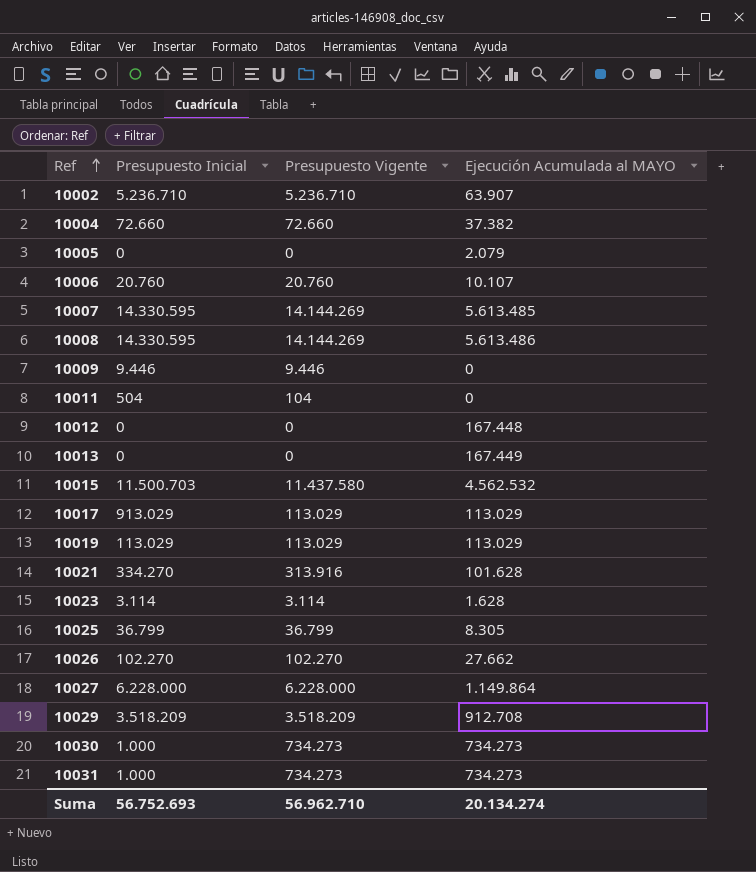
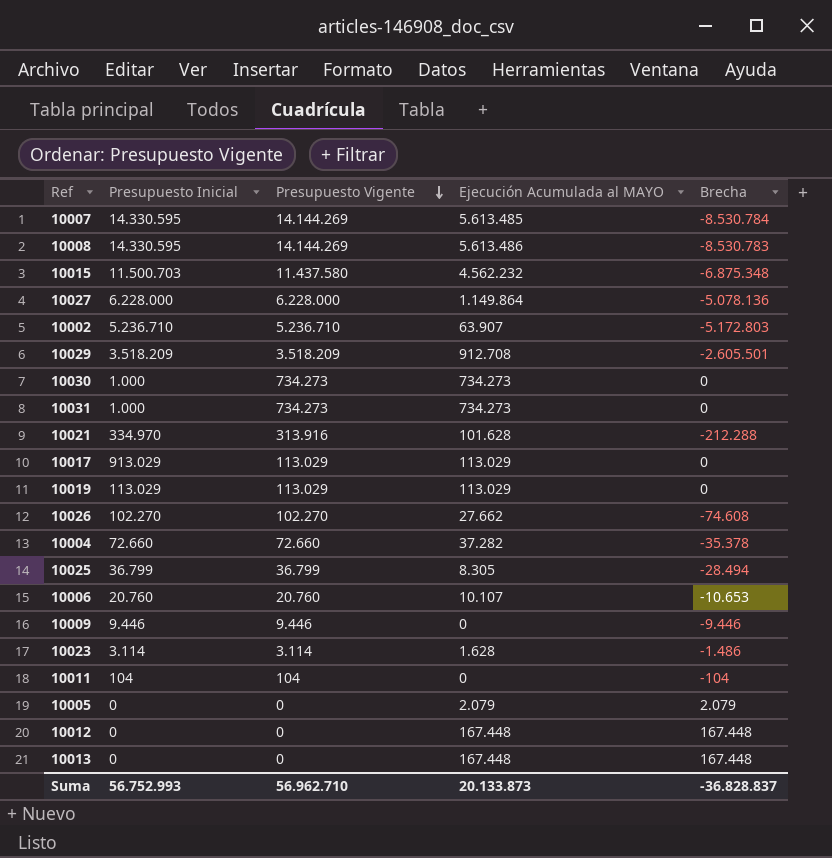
row order: Ref ascending -> Presupuesto Vigente descending
column Brecha | formula: none -> [Ejecución Acumulada al MAYO] - [Presupuesto Vigente]
10015 | Ejecución Acumulada al MAYO: 4.562.532 -> 4.562.232
10021 | Presupuesto Inicial: 334.270 -> 334.970
10004 | Ejecución Acumulada al MAYO: 37.382 -> 37.282
10011 | Presupuesto Inicial: 504 -> 104
10013 | Ejecución Acumulada al MAYO: 167.449 -> 167.448
Suma | Presupuesto Inicial: 56.752.693 -> 56.752.993
Suma | Ejecución Acumulada al MAYO: 20.134.274 -> 20.133.873

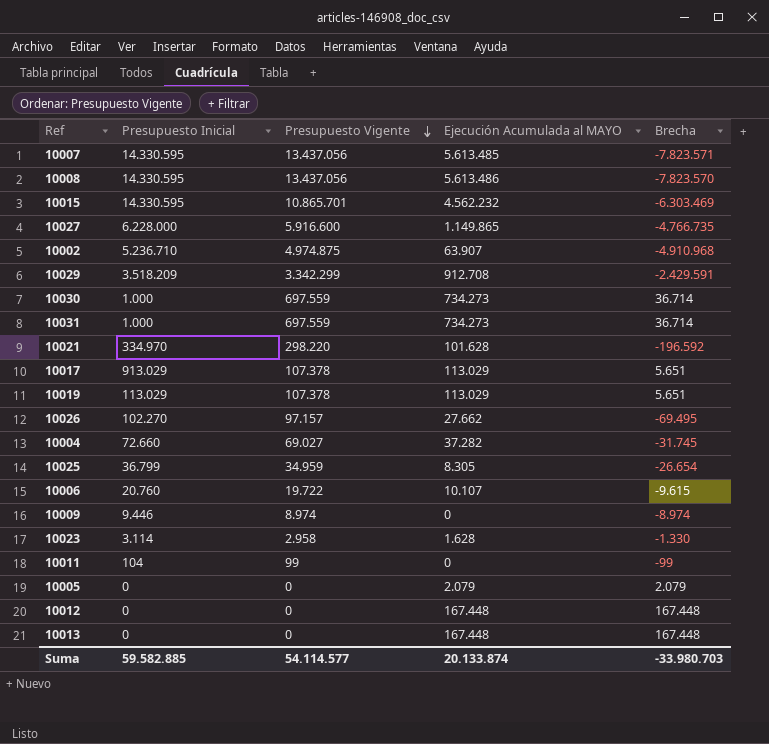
10007 | Presupuesto Vigente: 14.144.269 -> 13.437.056
10007 | Brecha: -8.530.784 -> -7.823.571
10008 | Presupuesto Vigente: 14.144.269 -> 13.437.056
10008 | Brecha: -8.530.783 -> -7.823.570
10015 | Presupuesto Inicial: 11.500.703 -> 14.330.595
10015 | Presupuesto Vigente: 11.437.580 -> 10.865.701
10015 | Brecha: -6.875.348 -> -6.303.469
10027 | Presupuesto Vigente: 6.228.000 -> 5.916.600
10027 | Ejecución Acumulada al MAYO: 1.149.864 -> 1.149.865
10027 | Brecha: -5.078.136 -> -4.766.735
10002 | Presupuesto Vigente: 5.236.710 -> 4.974.875
10002 | Brecha: -5.172.803 -> -4.910.968
10029 | Presupuesto Vigente: 3.518.209 -> 3.342.299
10029 | Brecha: -2.605.501 -> -2.429.591
10030 | Presupuesto Vigente: 734.273 -> 697.559
10030 | Brecha: 0 -> 36.714
10031 | Presupuesto Vigente: 734.273 -> 697.559
10031 | Brecha: 0 -> 36.714
10021 | Presupuesto Vigente: 313.916 -> 298.220
10021 | Brecha: -212.288 -> -196.592
10017 | Presupuesto Vigente: 113.029 -> 107.378
10017 | Brecha: 0 -> 5.651
10019 | Presupuesto Vigente: 113.029 -> 107.378
10019 | Brecha: 0 -> 5.651
10026 | Presupuesto Vigente: 102.270 -> 97.157
10026 | Brecha: -74.608 -> -69.495
10004 | Presupuesto Vigente: 72.660 -> 69.027
10004 | Brecha: -35.378 -> -31.745
10025 | Presupuesto Vigente: 36.799 -> 34.959
10025 | Brecha: -28.494 -> -26.654
10006 | Presupuesto Vigente: 20.760 -> 19.722
10006 | Brecha: -10.653 -> -9.615
10009 | Presupuesto Vigente: 9.446 -> 8.974
10009 | Brecha: -9.446 -> -8.974
10023 | Presupuesto Vigente: 3.114 -> 2.958
10023 | Brecha: -1.486 -> -1.330
10011 | Presupuesto Vigente: 104 -> 99
10011 | Brecha: -104 -> -99
Suma | Presupuesto Inicial: 56.752.993 -> 59.582.885
Suma | Presupuesto Vigente: 56.962.710 -> 54.114.577
Suma | Ejecución Acumulada al MAYO: 20.133.873 -> 20.133.874
Suma | Brecha: -36.828.837 -> -33.980.703

